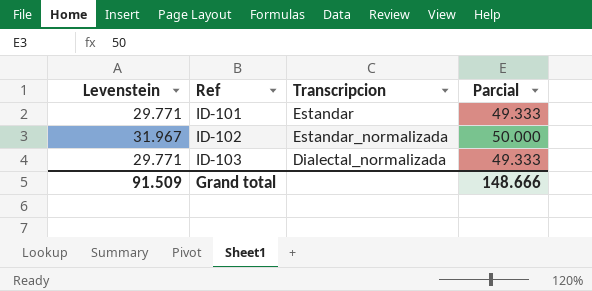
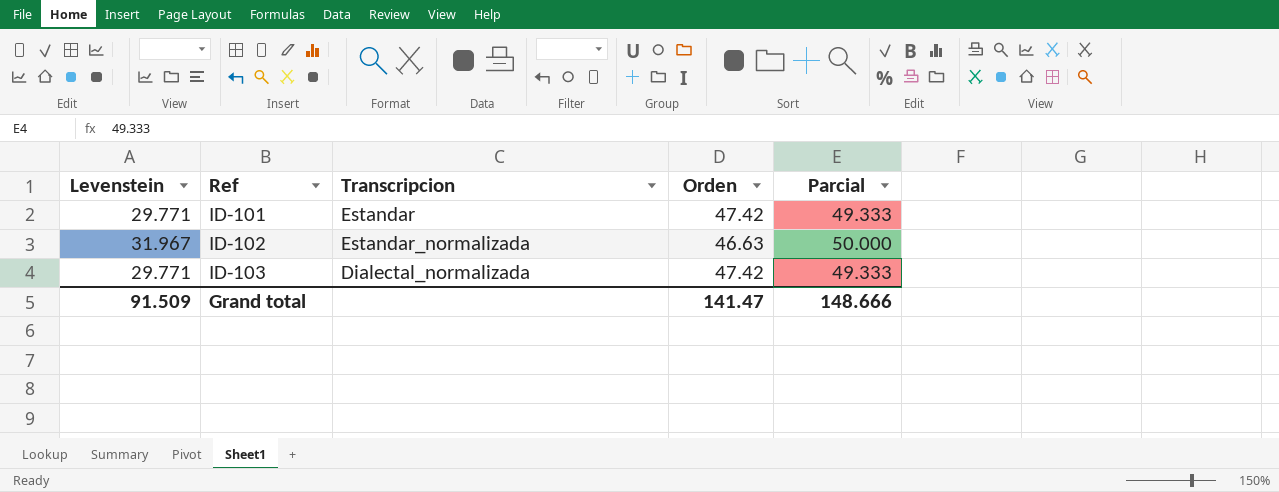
column Orden | position: none -> 4

